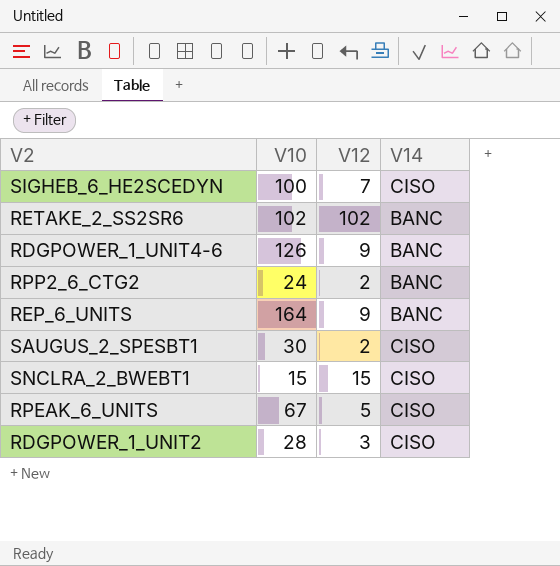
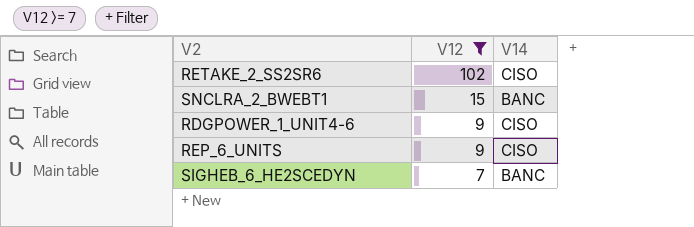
filter: none -> V12 >= 7
row order: none -> V12 descending
column V10 | position: 2 -> none
RETAKE_2_SS2SR6 | V14: BANC -> CISO
SNCLRA_2_BWEBT1 | V14: CISO -> BANC
RDGPOWER_1_UNIT4-6 | V14: BANC -> CISO
REP_6_UNITS | V14: BANC -> CISO
SIGHEB_6_HE2SCEDYN | V14: CISO -> BANC

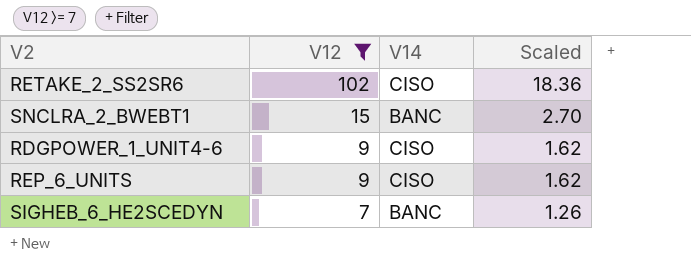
column Scaled | formula: none -> [V12] * 0.18

